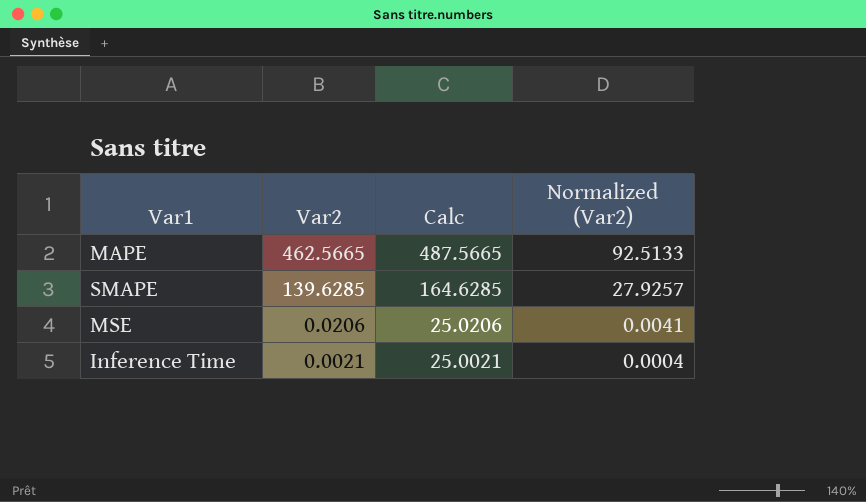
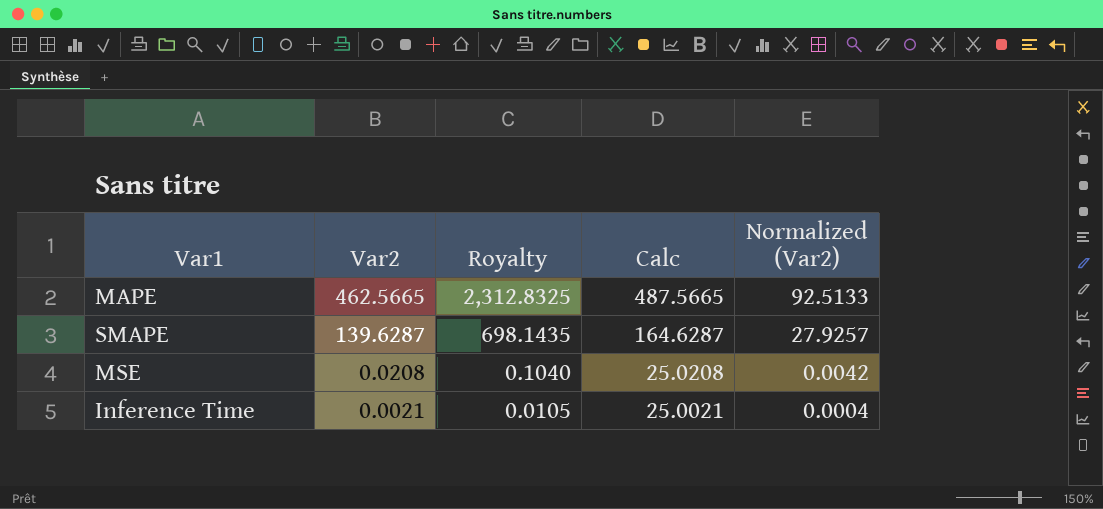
column Royalty | formula: none -> [Var2] * 5
SMAPE | Var2: 139.6285 -> 139.6287
SMAPE | Calc: 164.6285 -> 164.6287
MSE | Var2: 0.0206 -> 0.0208
MSE | Calc: 25.0206 -> 25.0208
MSE | Normalized (Var2): 0.0041 -> 0.0042

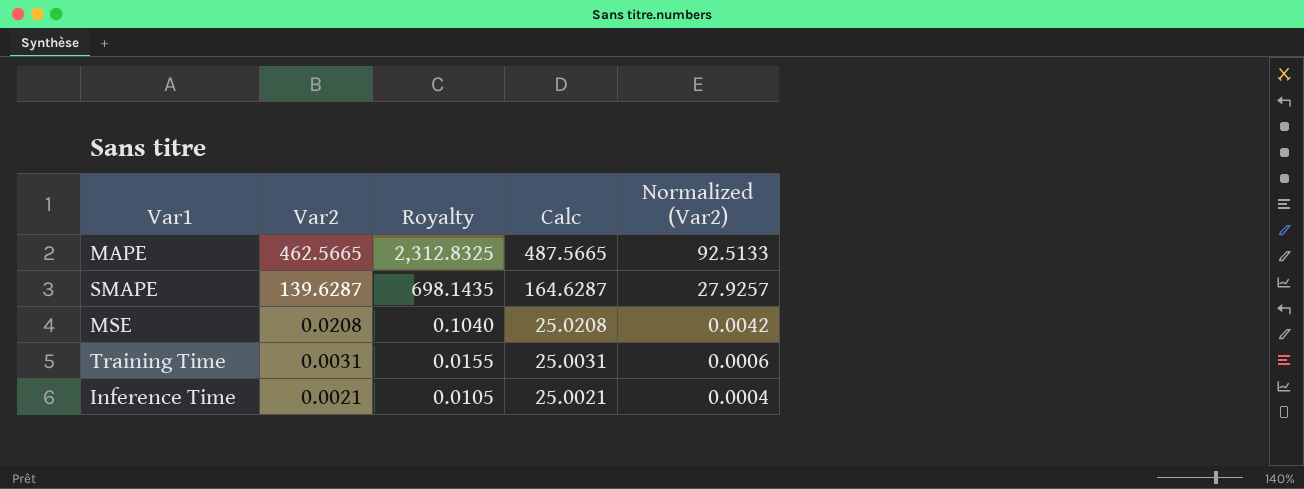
row Training Time: none -> 0.0031 | 0.0155 | 25.0031 | 0.0006

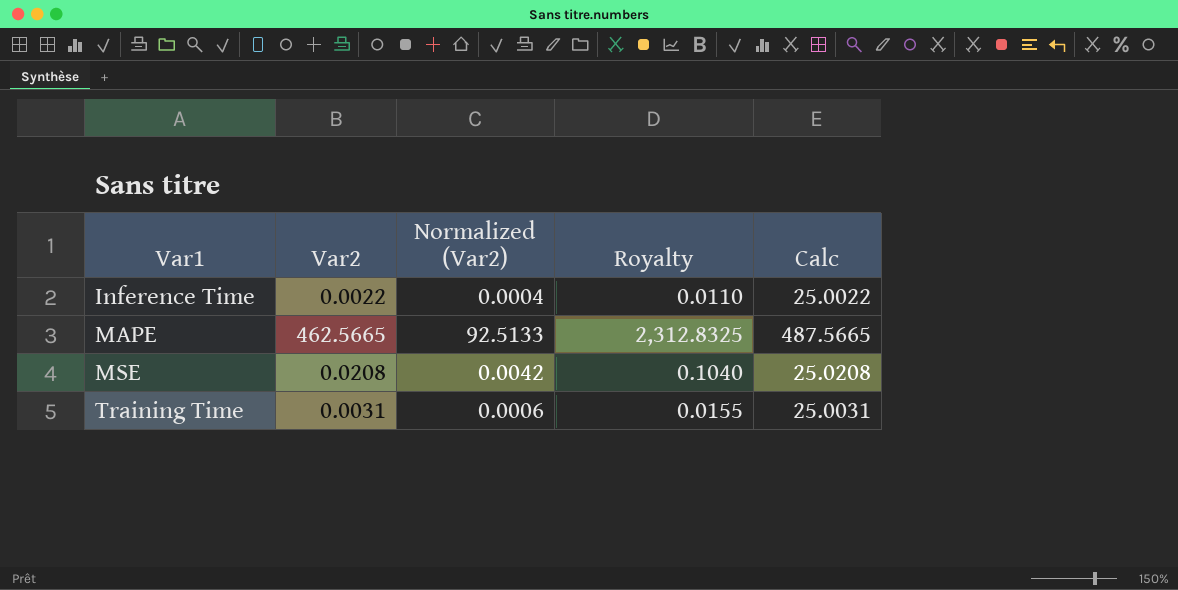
row order: Var2 descending -> Var1 ascending
column Normalized (Var2) | position: 5 -> 3
row SMAPE: 139.6287 | 698.1435 | 164.6287 | 27.9257 -> none
Inference Time | Var2: 0.0021 -> 0.0022
Inference Time | Royalty: 0.0105 -> 0.0110
Inference Time | Calc: 25.0021 -> 25.0022

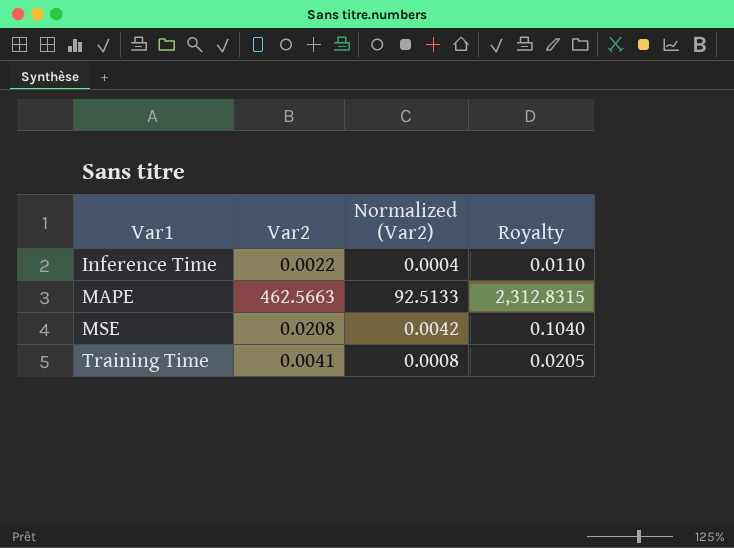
column Calc | formula: [Var2] + 25 -> none
MAPE | Var2: 462.5665 -> 462.5663
MAPE | Royalty: 2,312.8325 -> 2,312.8315
Training Time | Var2: 0.0031 -> 0.0041
Training Time | Normalized (Var2): 0.0006 -> 0.0008
Training Time | Royalty: 0.0155 -> 0.0205

